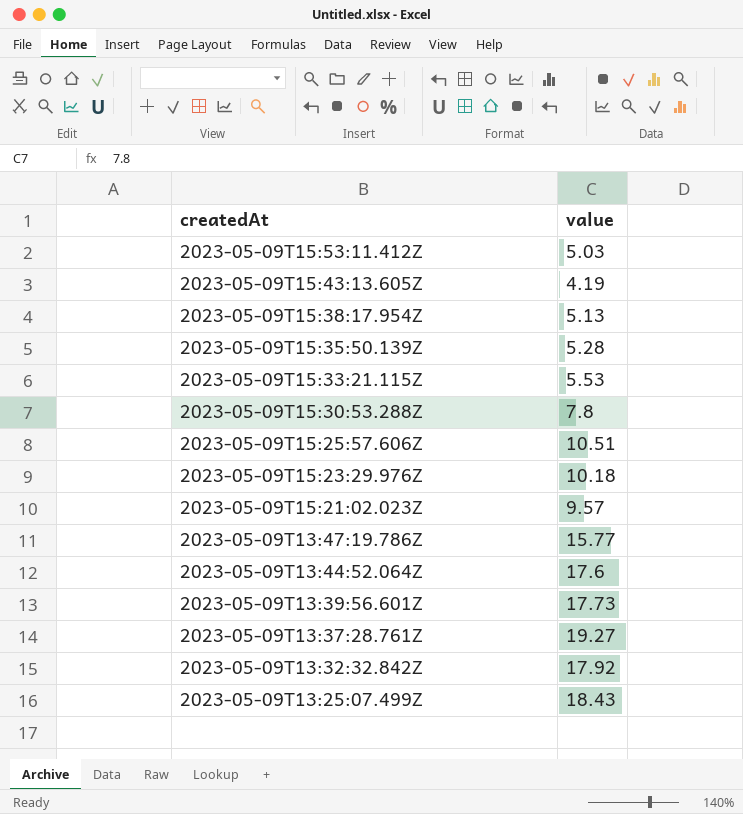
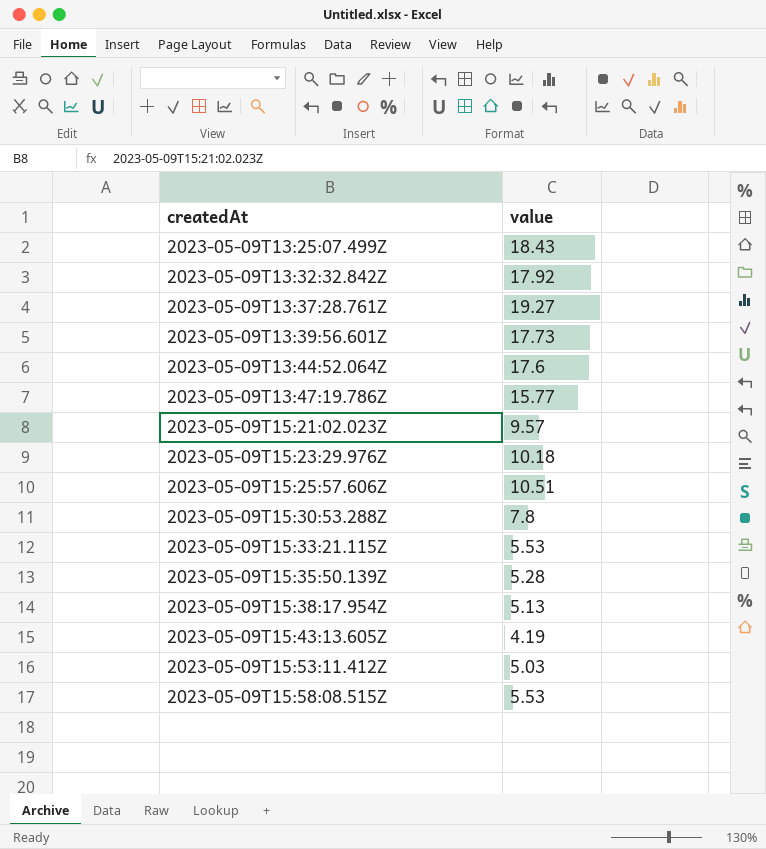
row order: createdAt descending -> createdAt ascending
row 2023-05-09T15:58:08.515Z: none -> 5.53

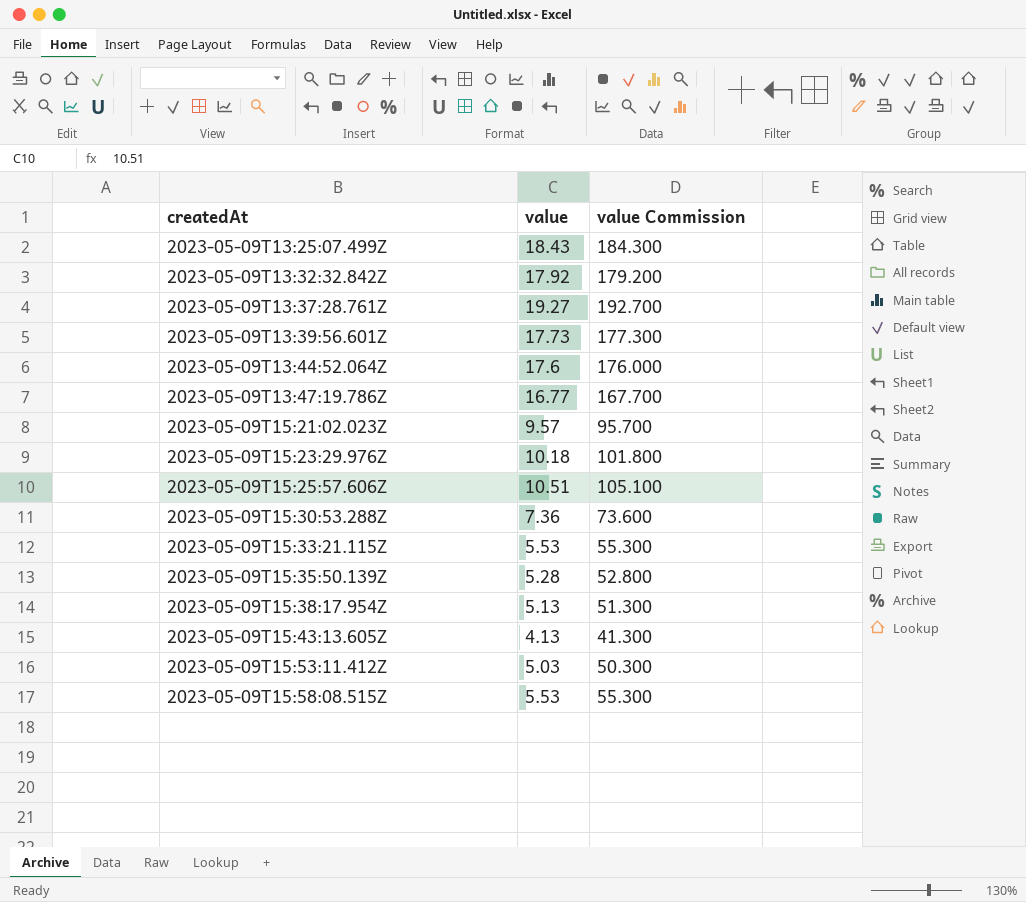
column value Commission | formula: none -> [value] * 10
2023-05-09T13:47:19.786Z | value: 15.77 -> 16.77
2023-05-09T15:30:53.288Z | value: 7.8 -> 7.36
2023-05-09T15:43:13.605Z | value: 4.19 -> 4.13

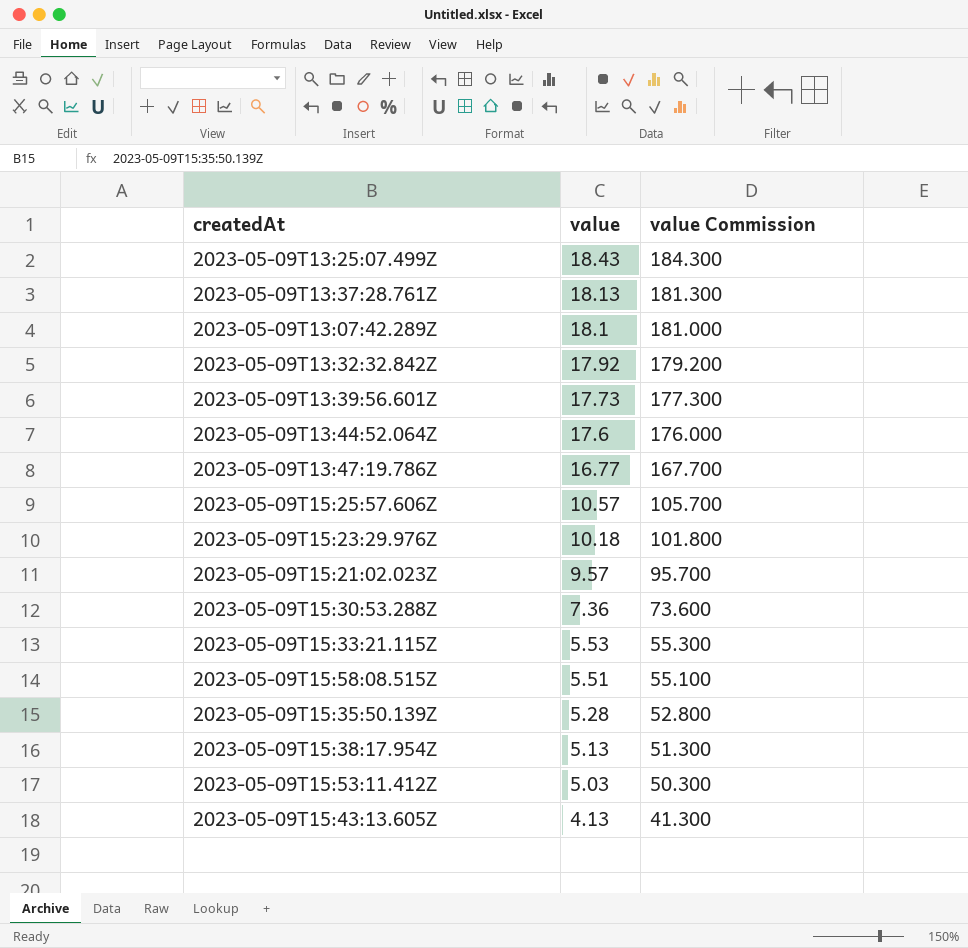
row order: createdAt ascending -> value descending
2023-05-09T13:37:28.761Z | value: 19.27 -> 18.13
2023-05-09T13:37:28.761Z | value Commission: 192.700 -> 181.300
row 2023-05-09T13:07:42.289Z: none -> 18.1 | 181.000
2023-05-09T15:25:57.606Z | value: 10.51 -> 10.57
2023-05-09T15:25:57.606Z | value Commission: 105.100 -> 105.700
2023-05-09T15:58:08.515Z | value: 5.53 -> 5.51
2023-05-09T15:58:08.515Z | value Commission: 55.300 -> 55.100

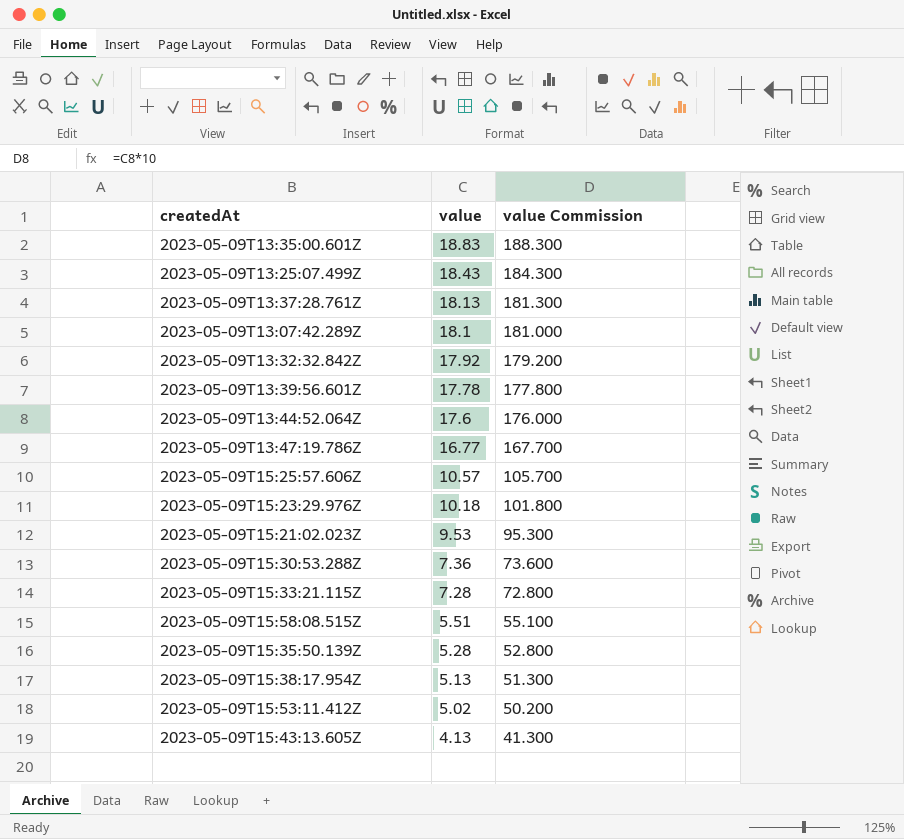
row 2023-05-09T13:35:00.601Z: none -> 18.83 | 188.300
2023-05-09T13:39:56.601Z | value: 17.73 -> 17.78
2023-05-09T13:39:56.601Z | value Commission: 177.300 -> 177.800
2023-05-09T15:21:02.023Z | value: 9.57 -> 9.53
2023-05-09T15:21:02.023Z | value Commission: 95.700 -> 95.300
2023-05-09T15:33:21.115Z | value: 5.53 -> 7.28
2023-05-09T15:33:21.115Z | value Commission: 55.300 -> 72.800
2023-05-09T15:53:11.412Z | value: 5.03 -> 5.02
2023-05-09T15:53:11.412Z | value Commission: 50.300 -> 50.200

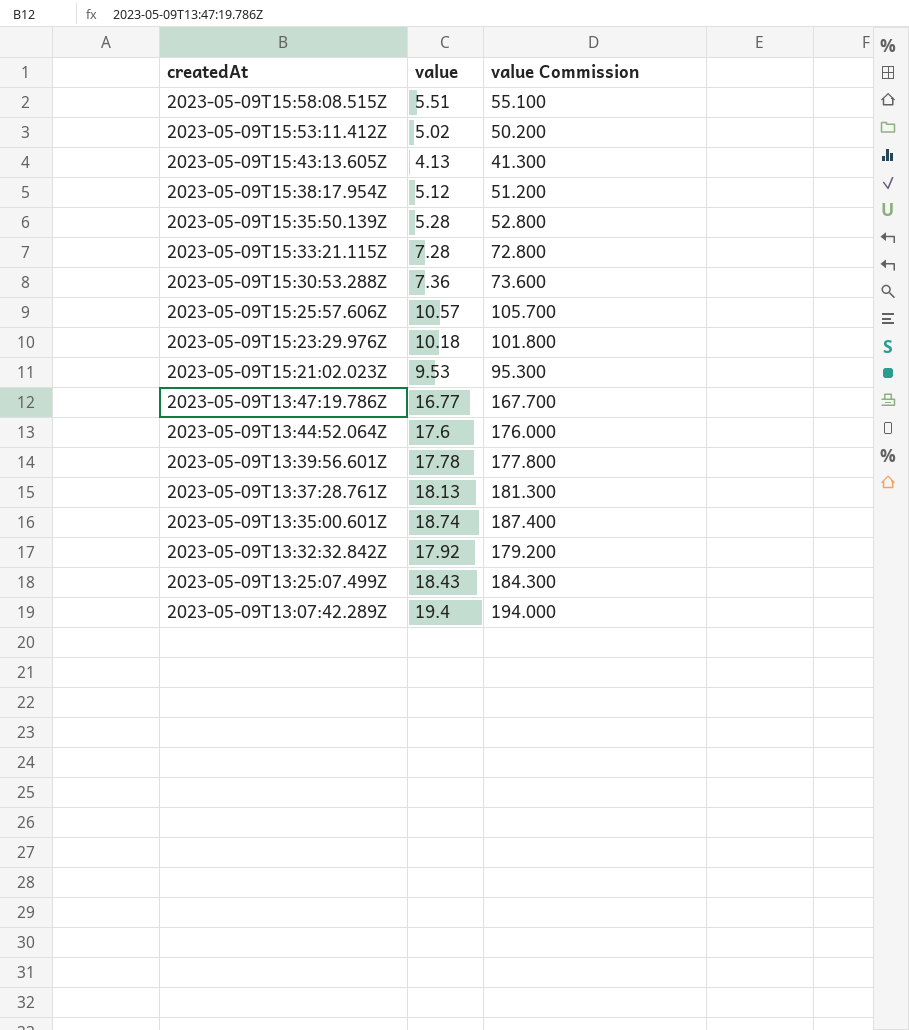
row order: value descending -> createdAt descending
2023-05-09T15:38:17.954Z | value: 5.13 -> 5.12
2023-05-09T15:38:17.954Z | value Commission: 51.300 -> 51.200
2023-05-09T13:35:00.601Z | value: 18.83 -> 18.74
2023-05-09T13:35:00.601Z | value Commission: 188.300 -> 187.400
2023-05-09T13:07:42.289Z | value: 18.1 -> 19.4
2023-05-09T13:07:42.289Z | value Commission: 181.000 -> 194.000

